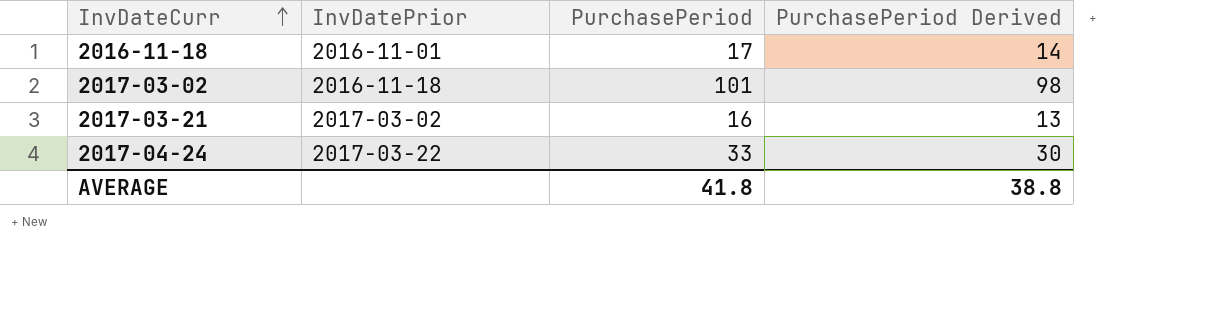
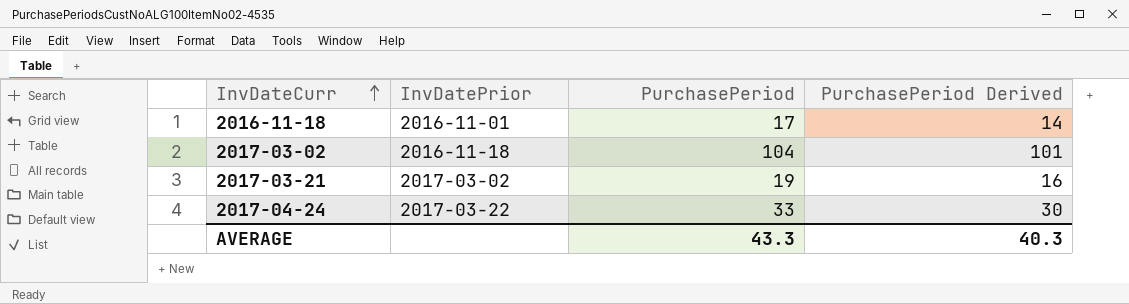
2017-03-02 | PurchasePeriod: 101 -> 104
2017-03-02 | PurchasePeriod Derived: 98 -> 101
2017-03-21 | PurchasePeriod: 16 -> 19
2017-03-21 | PurchasePeriod Derived: 13 -> 16
AVERAGE | PurchasePeriod: 41.8 -> 43.3
AVERAGE | PurchasePeriod Derived: 38.8 -> 40.3

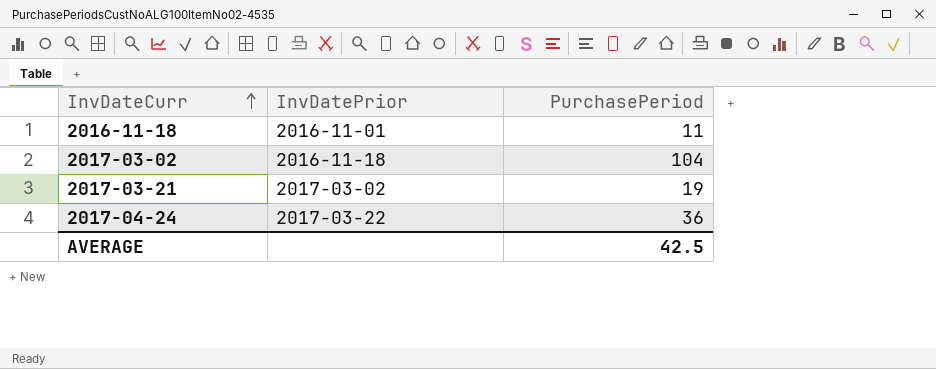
column PurchasePeriod Derived | formula: [PurchasePeriod] - 3 -> none
2016-11-18 | PurchasePeriod: 17 -> 11
2017-04-24 | PurchasePeriod: 33 -> 36
AVERAGE | PurchasePeriod: 43.3 -> 42.5

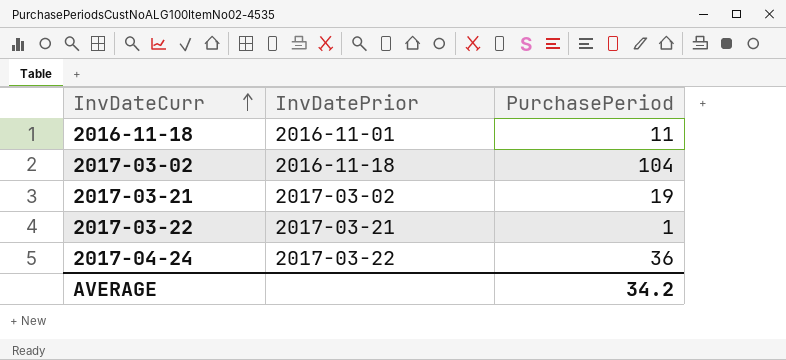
row 2017-03-22: none -> 2017-03-21 | 1
AVERAGE | PurchasePeriod: 42.5 -> 34.2

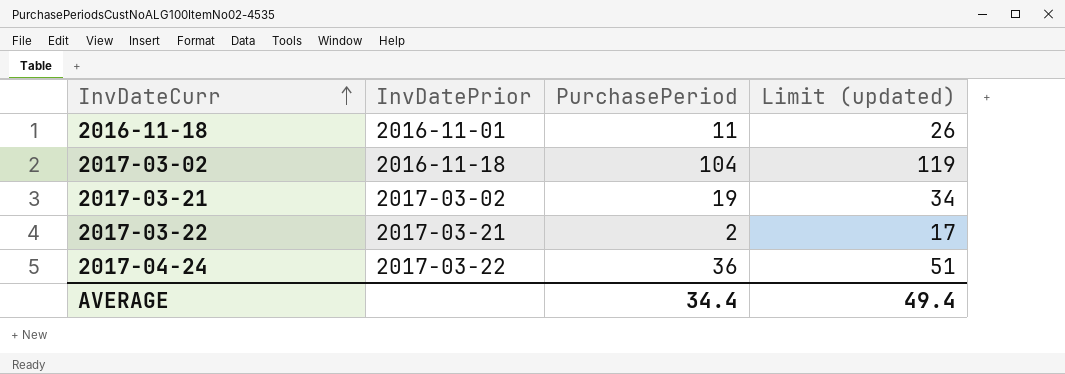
column Limit (updated) | formula: none -> [PurchasePeriod] + 15
2017-03-22 | PurchasePeriod: 1 -> 2
AVERAGE | PurchasePeriod: 34.2 -> 34.4

